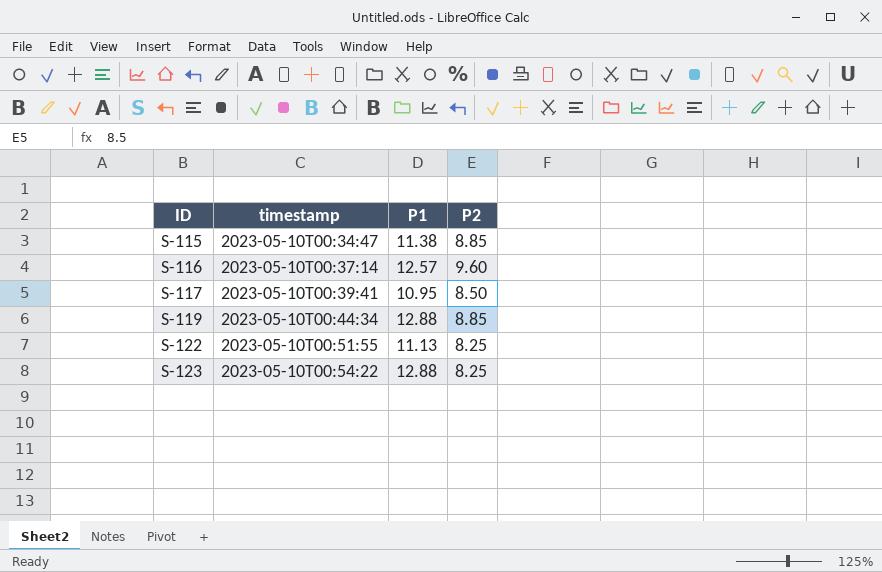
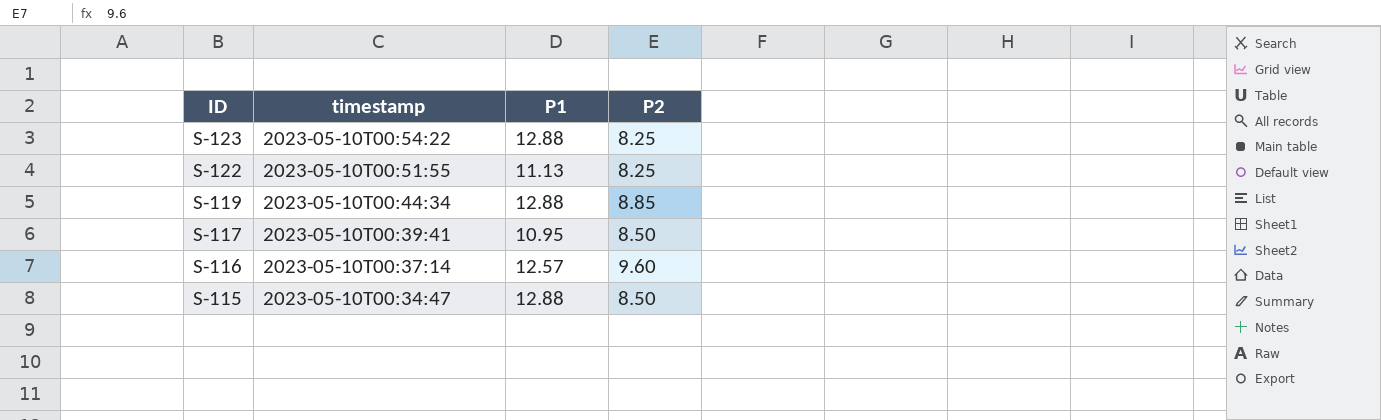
row order: ID ascending -> ID descending
S-115 | P1: 11.38 -> 12.88
S-115 | P2: 8.85 -> 8.50

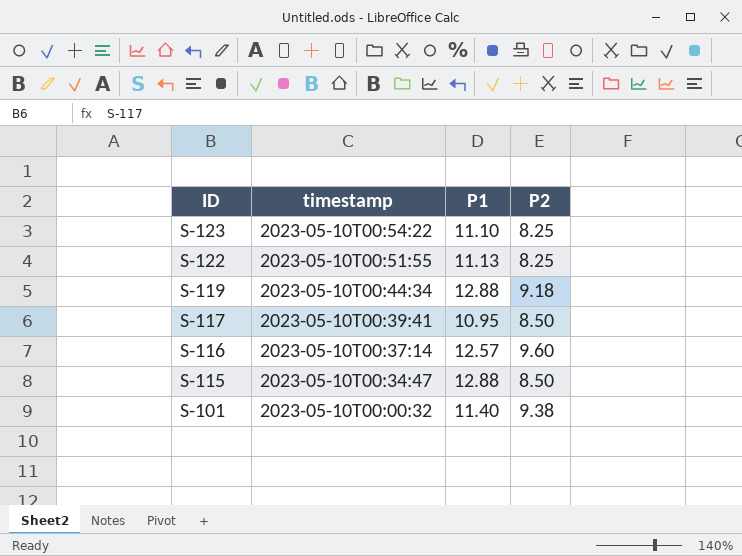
S-123 | P1: 12.88 -> 11.10
S-119 | P2: 8.85 -> 9.18
row S-101: none -> 2023-05-10T00:00:32 | 11.40 | 9.38

